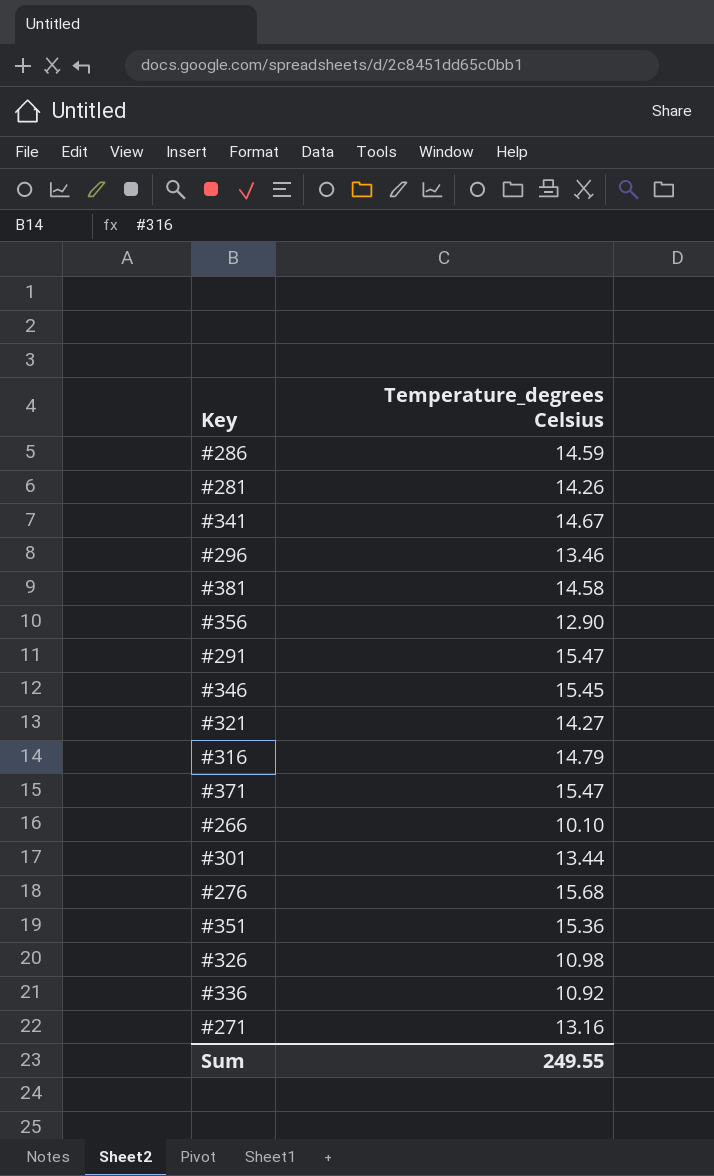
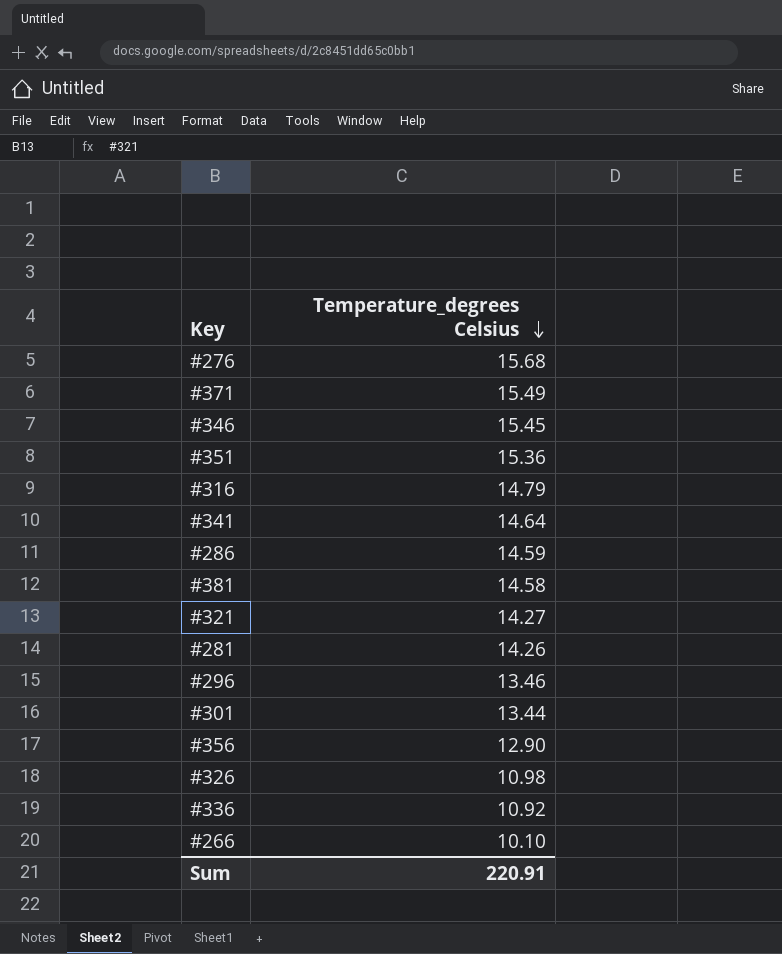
row order: none -> Temperature_degrees Celsius descending
row #291: 15.47 -> none
row #271: 13.16 -> none
#371 | Temperature_degrees Celsius: 15.47 -> 15.49
#341 | Temperature_degrees Celsius: 14.67 -> 14.64
Sum | Temperature_degrees Celsius: 249.55 -> 220.91

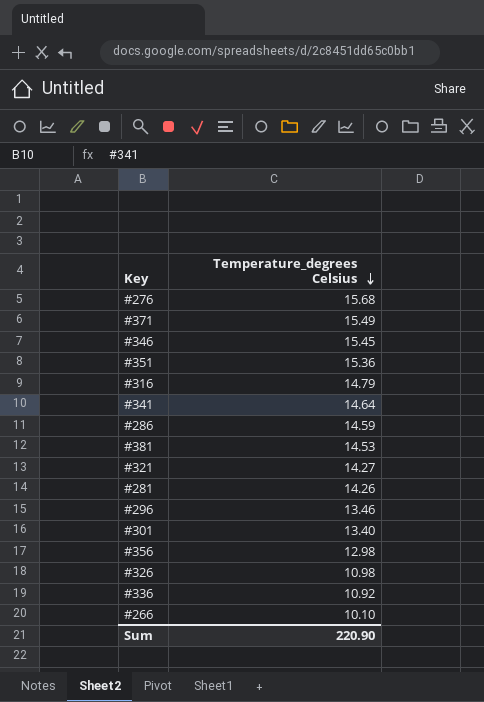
#381 | Temperature_degrees Celsius: 14.58 -> 14.53
#301 | Temperature_degrees Celsius: 13.44 -> 13.40
#356 | Temperature_degrees Celsius: 12.90 -> 12.98
Sum | Temperature_degrees Celsius: 220.91 -> 220.90

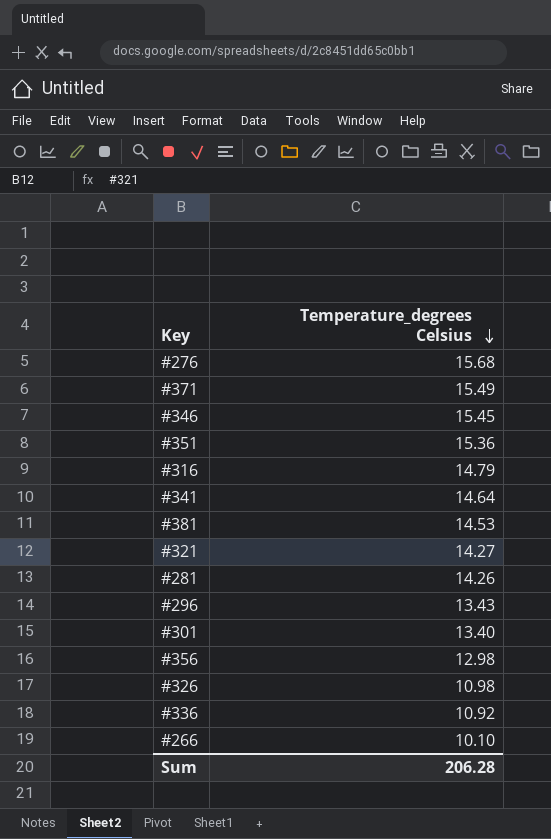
row #286: 14.59 -> none
#296 | Temperature_degrees Celsius: 13.46 -> 13.43
Sum | Temperature_degrees Celsius: 220.90 -> 206.28

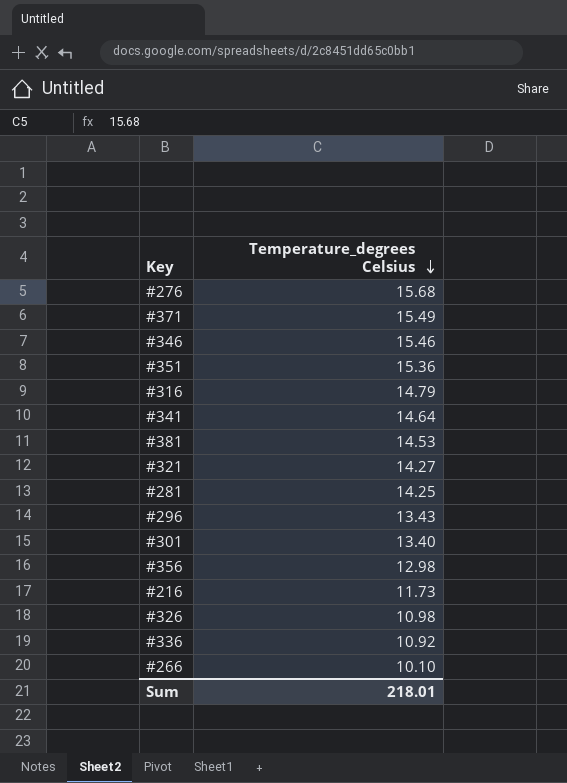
#346 | Temperature_degrees Celsius: 15.45 -> 15.46
#281 | Temperature_degrees Celsius: 14.26 -> 14.25
row #216: none -> 11.73
Sum | Temperature_degrees Celsius: 206.28 -> 218.01

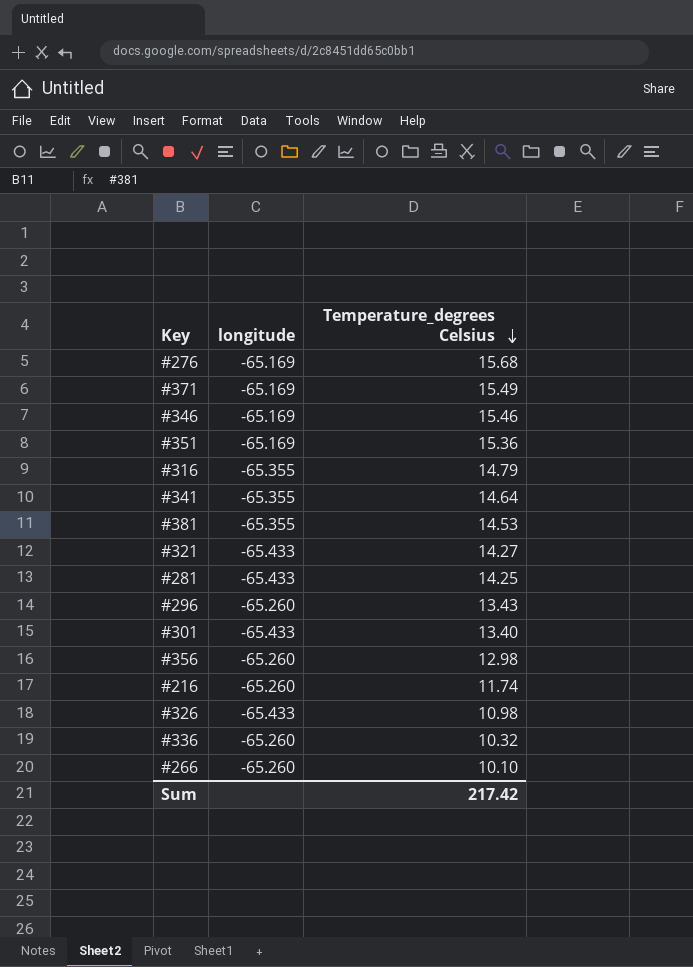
column longitude | position: none -> 2
#216 | Temperature_degrees Celsius: 11.73 -> 11.74
#336 | Temperature_degrees Celsius: 10.92 -> 10.32
Sum | Temperature_degrees Celsius: 218.01 -> 217.42

